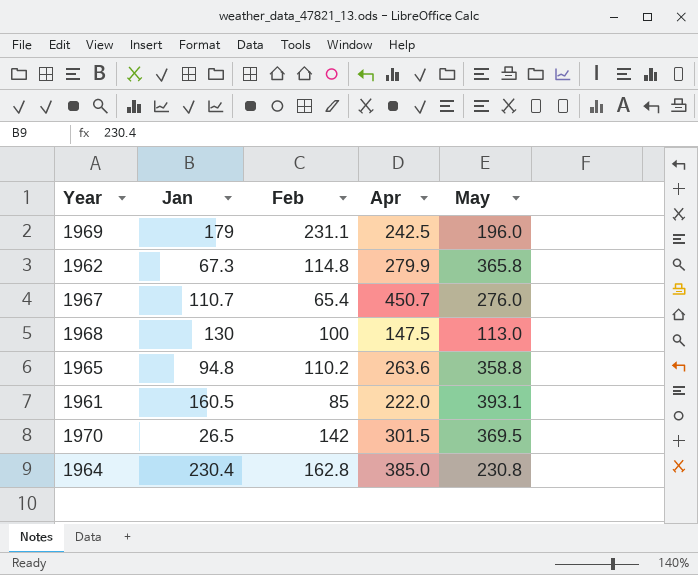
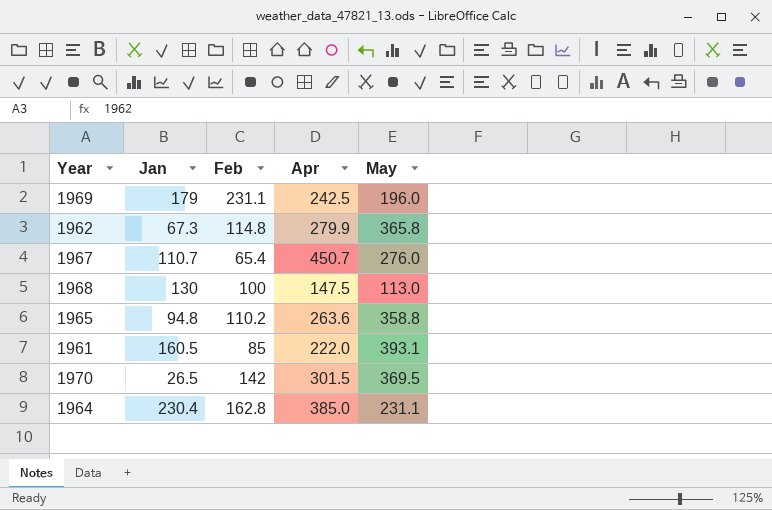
1964 | May: 230.8 -> 231.1

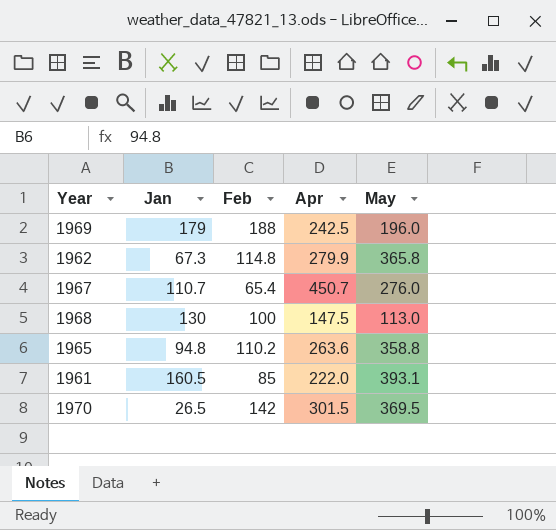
row 1964: 230.4 | 162.8 | 385.0 | 231.1 -> none
1969 | Feb: 231.1 -> 188

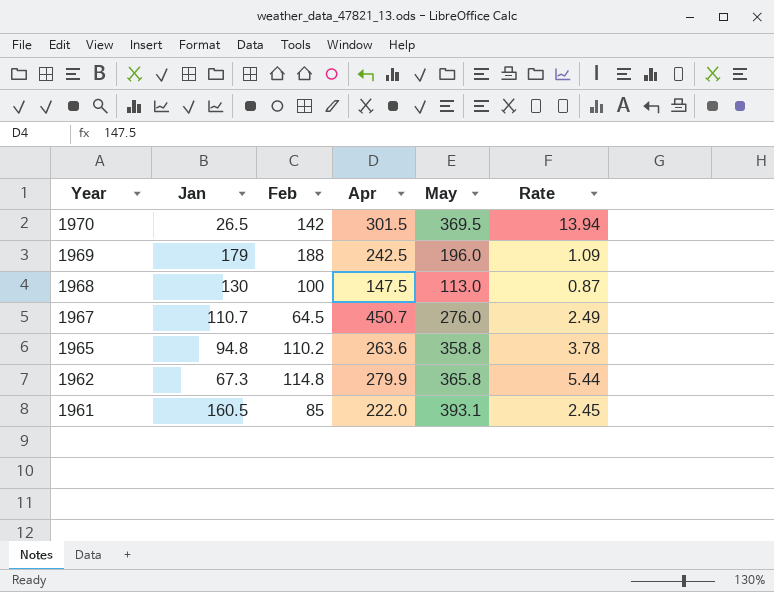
row order: none -> Year descending
column Rate | formula: none -> [May] / [Jan]
1967 | Feb: 65.4 -> 64.5

